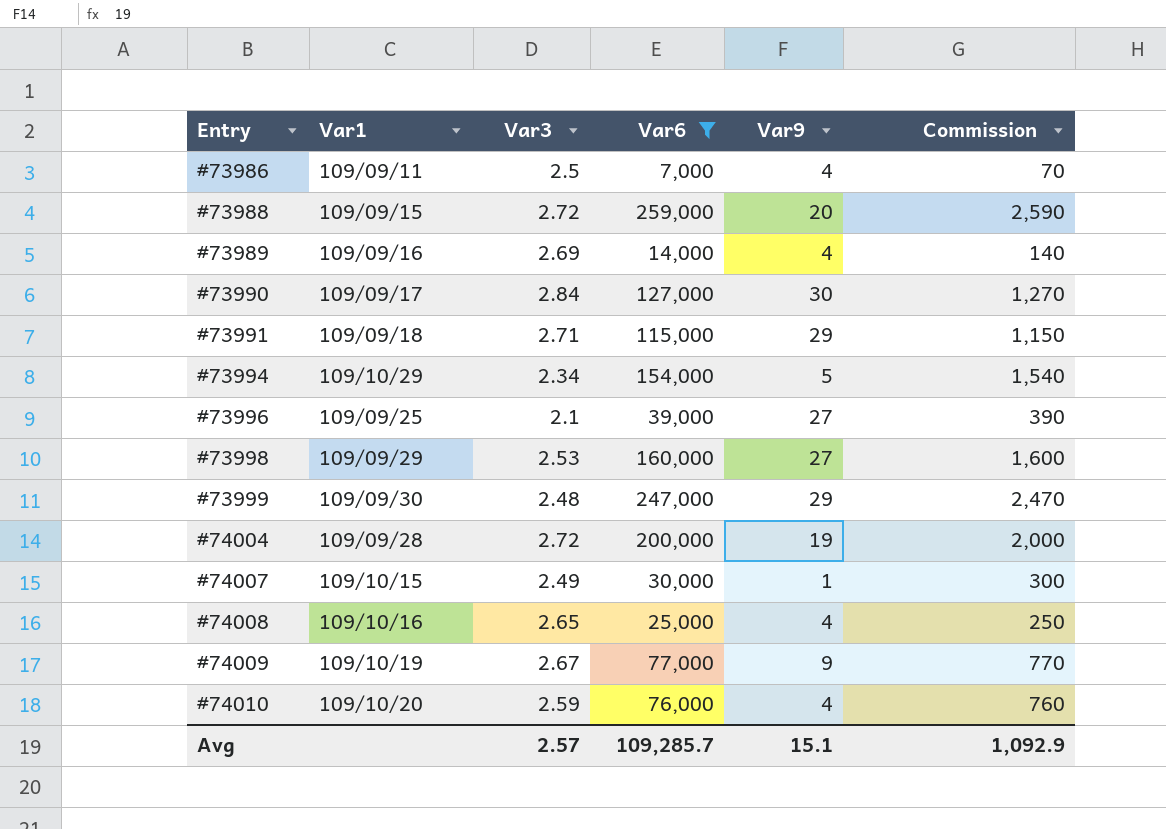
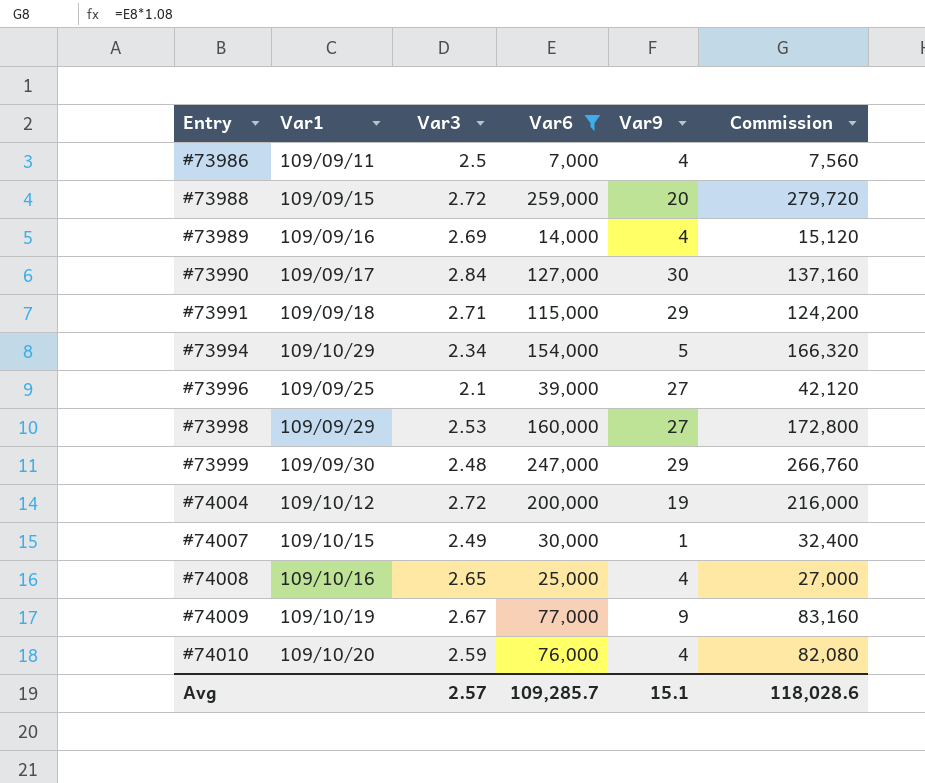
column Commission | formula: [Var6] * 0.01 -> [Var6] * 1.08
#74004 | Var1: 109/09/28 -> 109/10/12
Avg | Commission: 1,092.9 -> 118,028.6

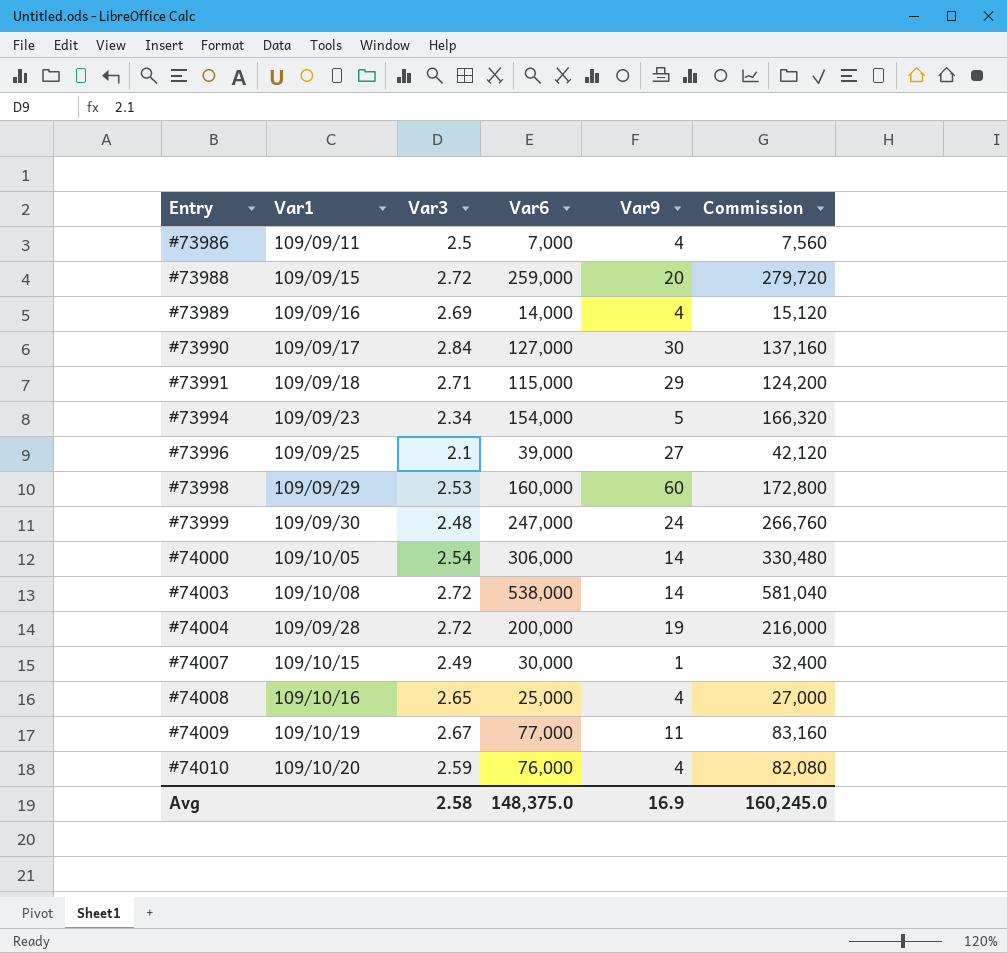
filter: Var6 <= 259,000 -> none
#73994 | Var1: 109/10/29 -> 109/09/23
#73998 | Var9: 27 -> 60
#73999 | Var9: 29 -> 24
#74004 | Var1: 109/10/12 -> 109/09/28
#74009 | Var9: 9 -> 11
Avg | Var3: 2.57 -> 2.58
Avg | Var6: 109,285.7 -> 148,375.0
Avg | Var9: 15.1 -> 16.9
Avg | Commission: 118,028.6 -> 160,245.0

